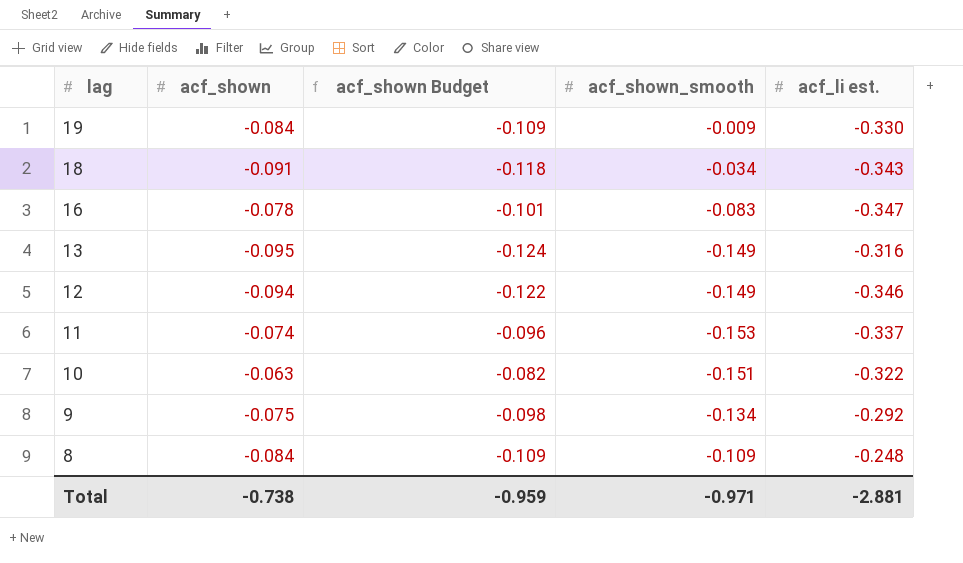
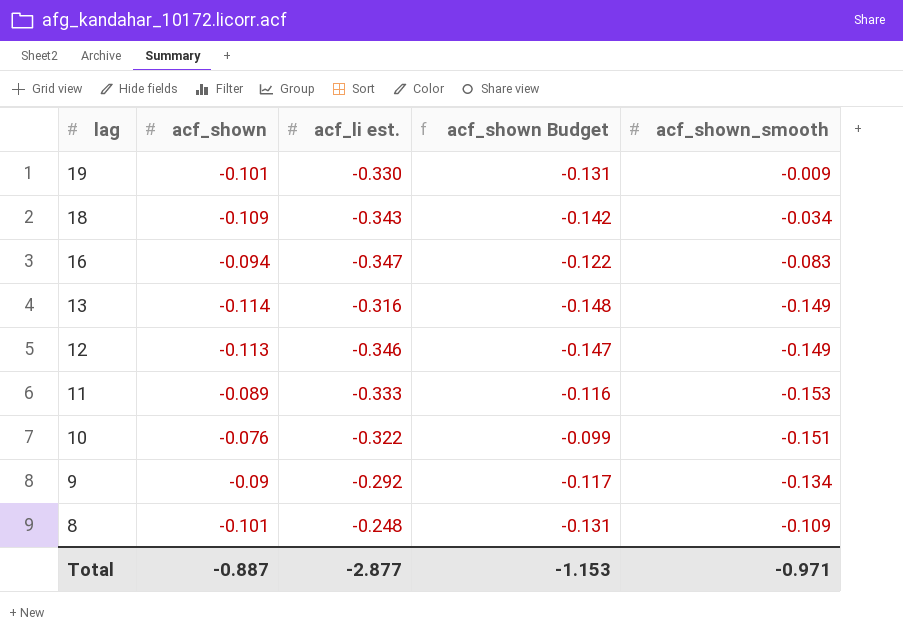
column acf_li est. | position: 5 -> 3
19 | acf_shown: -0.084 -> -0.101
19 | acf_shown Budget: -0.109 -> -0.131
18 | acf_shown: -0.091 -> -0.109
18 | acf_shown Budget: -0.118 -> -0.142
16 | acf_shown: -0.078 -> -0.094
16 | acf_shown Budget: -0.101 -> -0.122
13 | acf_shown: -0.095 -> -0.114
13 | acf_shown Budget: -0.124 -> -0.148
12 | acf_shown: -0.094 -> -0.113
12 | acf_shown Budget: -0.122 -> -0.147
11 | acf_shown: -0.074 -> -0.089
11 | acf_li est.: -0.337 -> -0.333
11 | acf_shown Budget: -0.096 -> -0.116
10 | acf_shown: -0.063 -> -0.076
10 | acf_shown Budget: -0.082 -> -0.099
9 | acf_shown: -0.075 -> -0.09
9 | acf_shown Budget: -0.098 -> -0.117
8 | acf_shown: -0.084 -> -0.101
8 | acf_shown Budget: -0.109 -> -0.131
Total | acf_shown: -0.738 -> -0.887
Total | acf_li est.: -2.881 -> -2.877
Total | acf_shown Budget: -0.959 -> -1.153

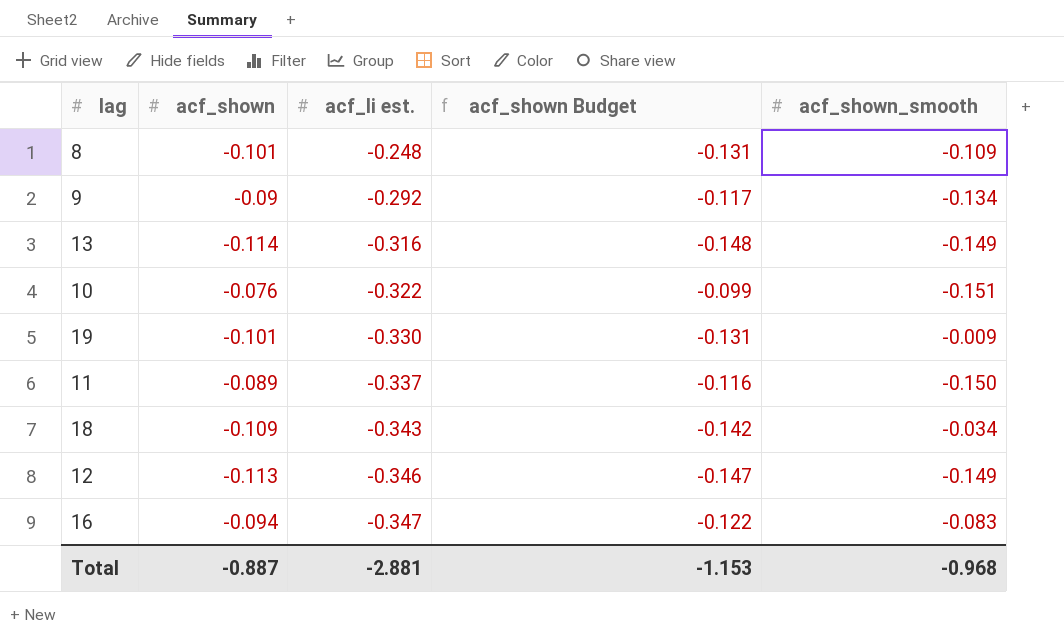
row order: lag descending -> acf_li est. descending
11 | acf_li est.: -0.333 -> -0.337
11 | acf_shown_smooth: -0.153 -> -0.150
Total | acf_li est.: -2.877 -> -2.881
Total | acf_shown_smooth: -0.971 -> -0.968

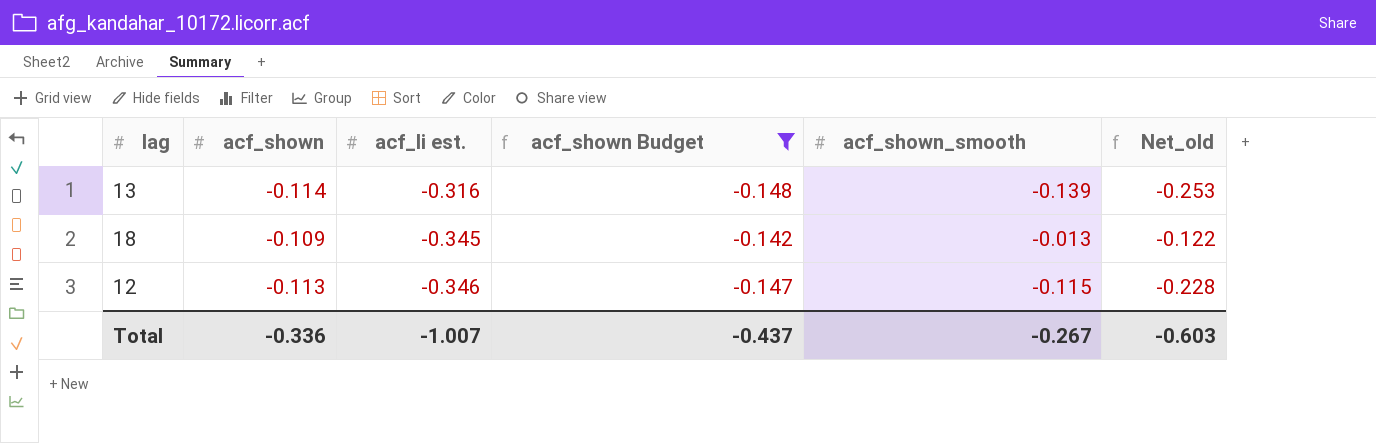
filter: none -> acf_shown Budget <= -0.142
column Net_old | formula: none -> [acf_shown] + [acf_shown_smooth]
13 | acf_shown_smooth: -0.149 -> -0.139
18 | acf_li est.: -0.343 -> -0.345
18 | acf_shown_smooth: -0.034 -> -0.013
12 | acf_shown_smooth: -0.149 -> -0.115
Total | acf_shown: -0.887 -> -0.336
Total | acf_li est.: -2.881 -> -1.007
Total | acf_shown Budget: -1.153 -> -0.437
Total | acf_shown_smooth: -0.968 -> -0.267

